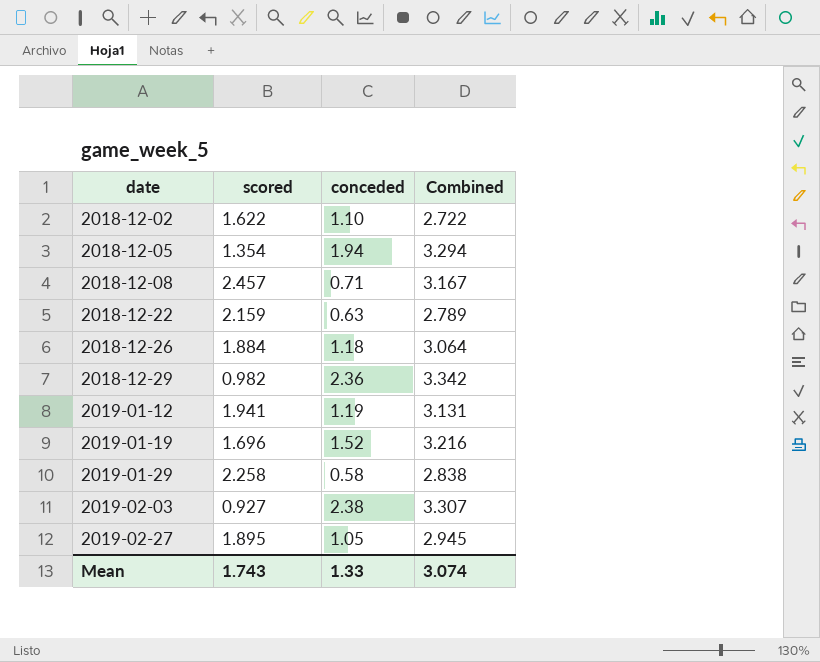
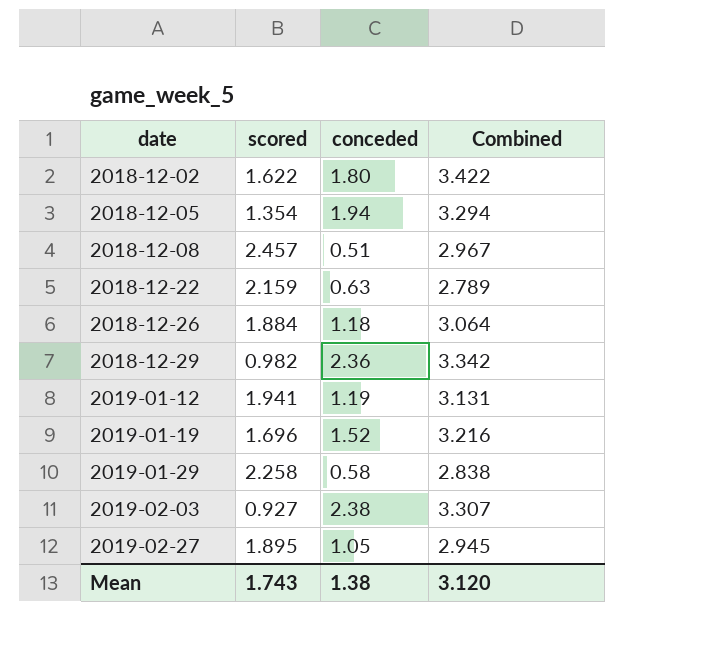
2018-12-02 | conceded: 1.10 -> 1.80
2018-12-02 | Combined: 2.722 -> 3.422
2018-12-08 | conceded: 0.71 -> 0.51
2018-12-08 | Combined: 3.167 -> 2.967
Mean | conceded: 1.33 -> 1.38
Mean | Combined: 3.074 -> 3.120

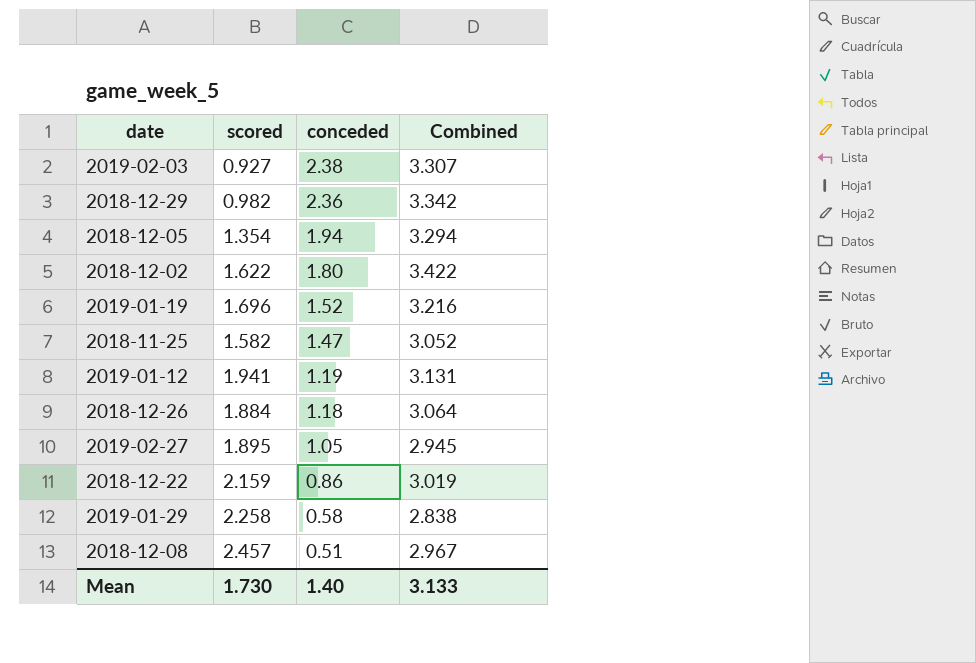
row order: date ascending -> conceded descending
row 2018-11-25: none -> 1.582 | 1.47 | 3.052
2018-12-22 | conceded: 0.63 -> 0.86
2018-12-22 | Combined: 2.789 -> 3.019
Mean | scored: 1.743 -> 1.730
Mean | conceded: 1.38 -> 1.40
Mean | Combined: 3.120 -> 3.133

